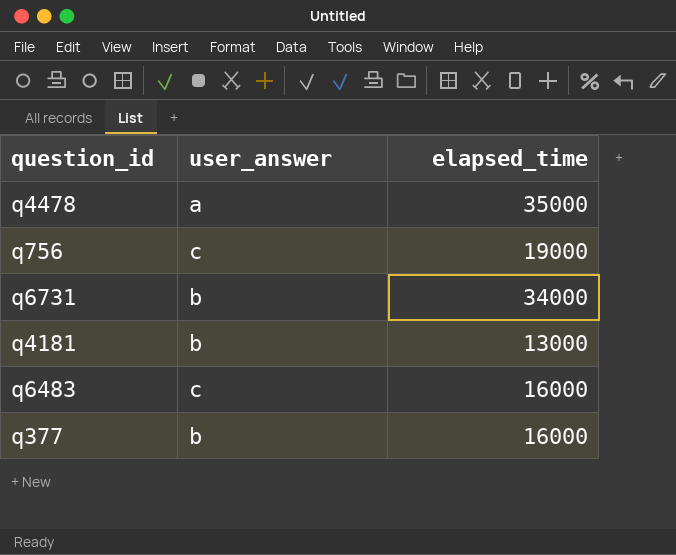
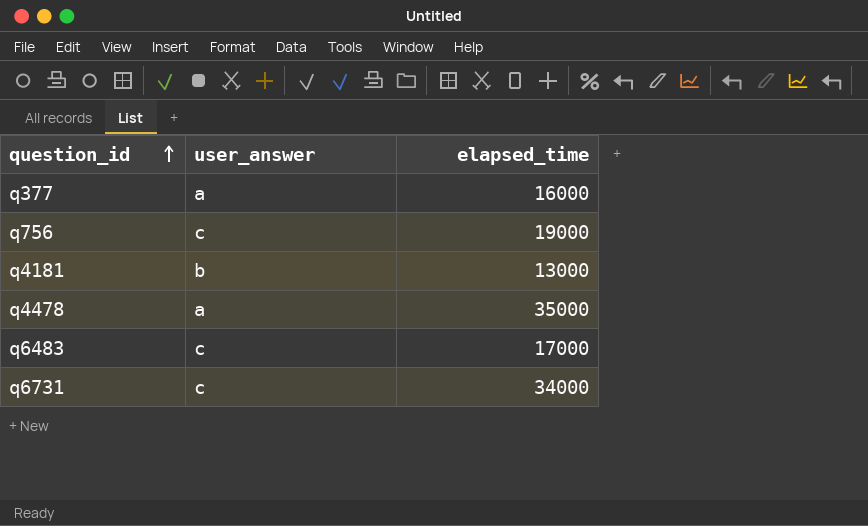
row order: none -> question_id ascending
q377 | user_answer: b -> a
q6483 | elapsed_time: 16000 -> 17000
q6731 | user_answer: b -> c

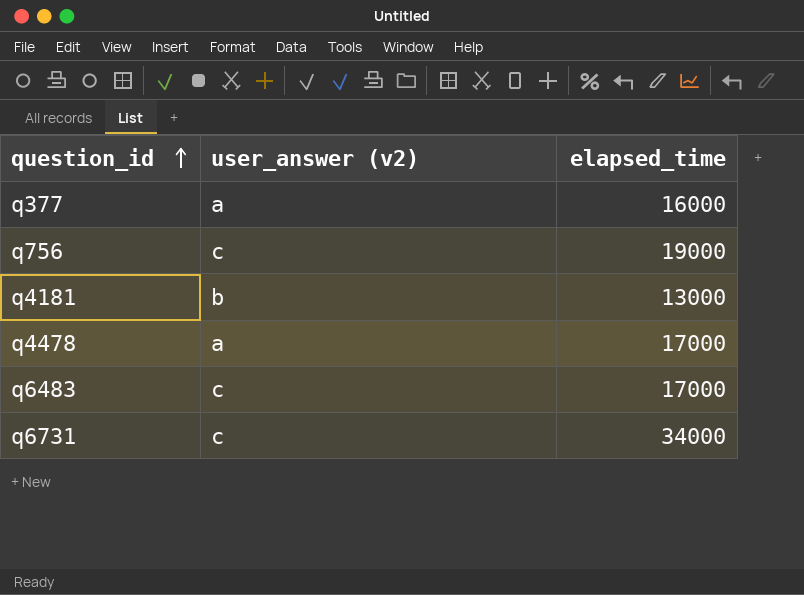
column name: user_answer -> user_answer (v2)
q4478 | elapsed_time: 35000 -> 17000

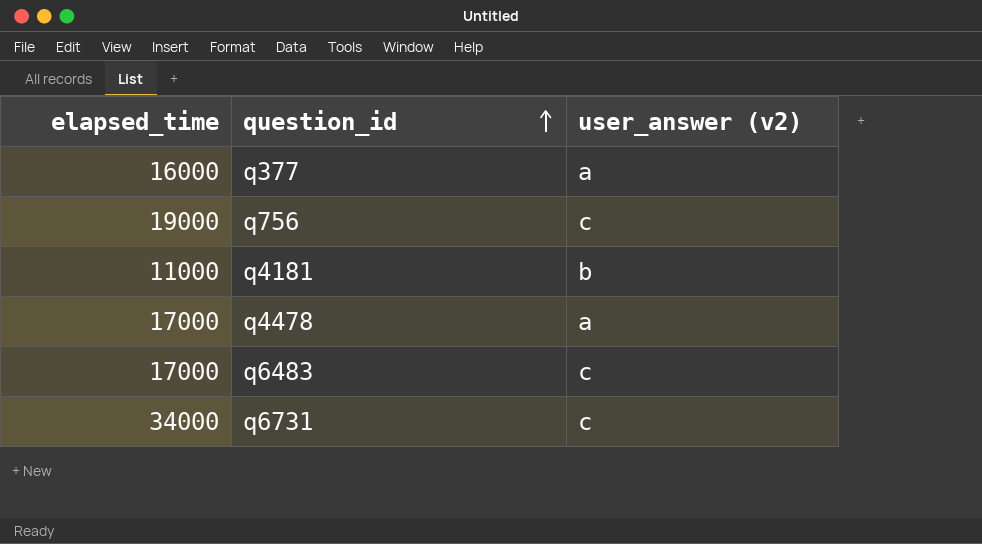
column elapsed_time | position: 3 -> 1
q4181 | elapsed_time: 13000 -> 11000

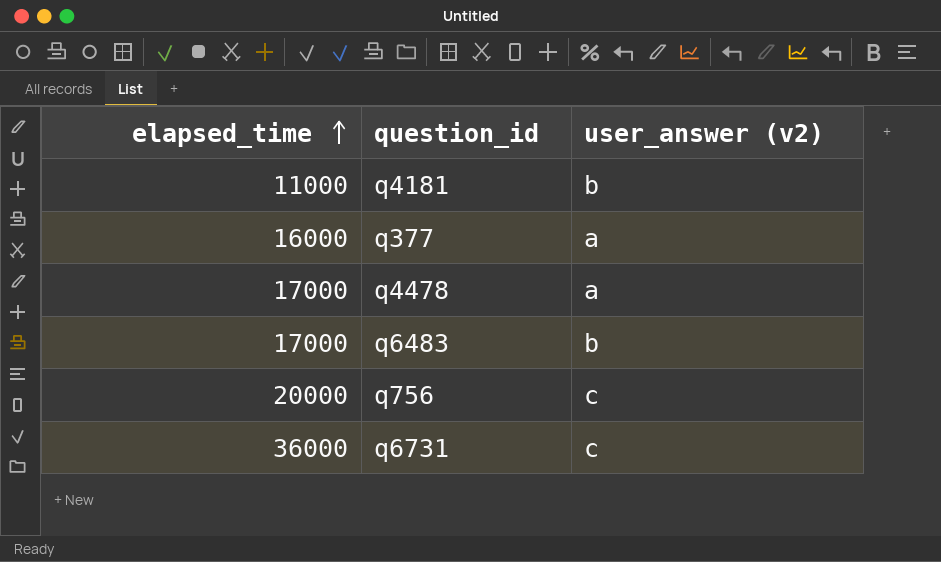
row order: question_id ascending -> elapsed_time ascending
q6483 | user_answer (v2): c -> b
q756 | elapsed_time: 19000 -> 20000
q6731 | elapsed_time: 34000 -> 36000

